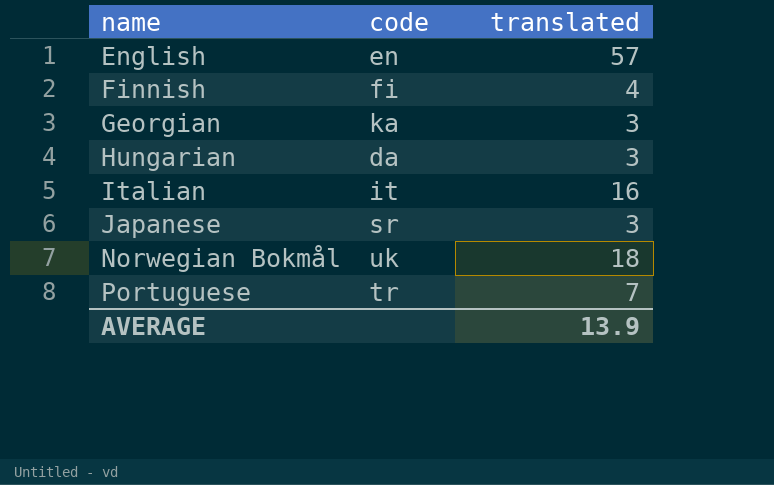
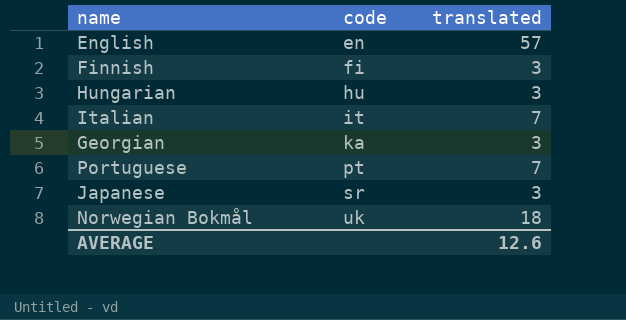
row order: name ascending -> code ascending
Finnish | translated: 4 -> 3
Hungarian | code: da -> hu
Italian | translated: 16 -> 7
Portuguese | code: tr -> pt
AVERAGE | translated: 13.9 -> 12.6

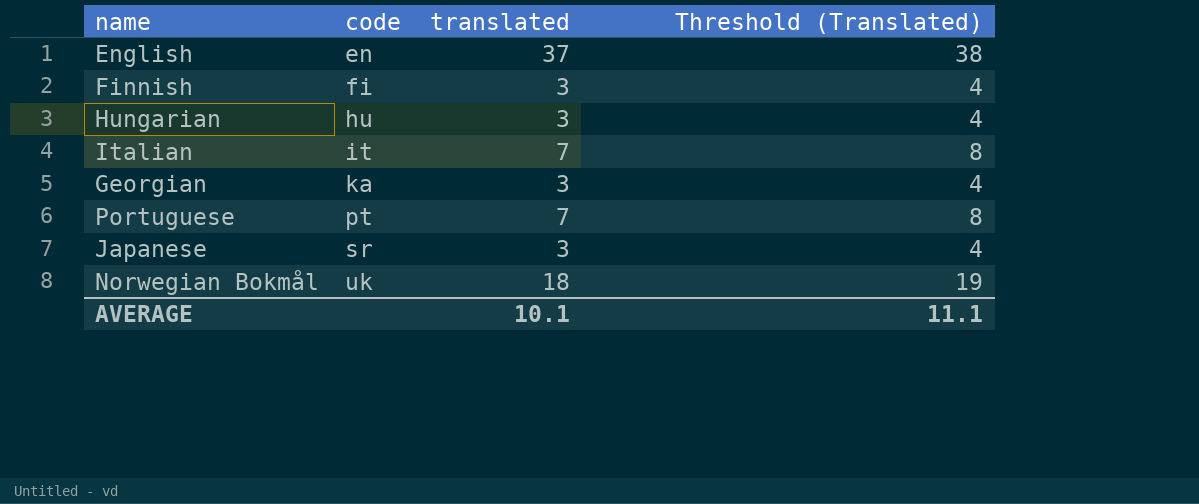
column Threshold (Translated) | formula: none -> [translated] + 1
English | translated: 57 -> 37
AVERAGE | translated: 12.6 -> 10.1

